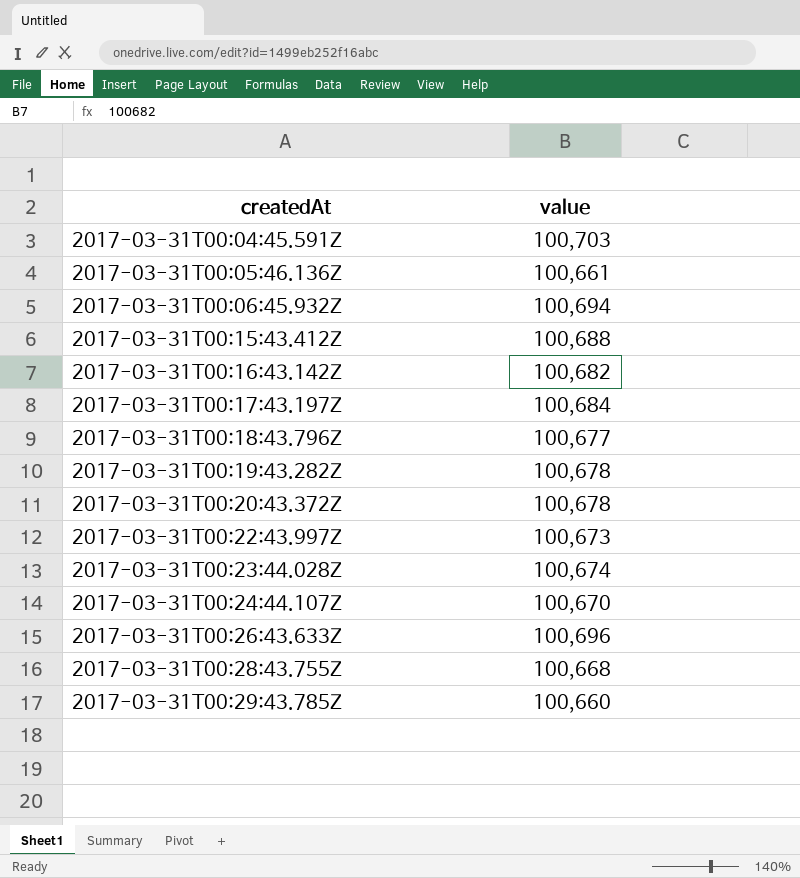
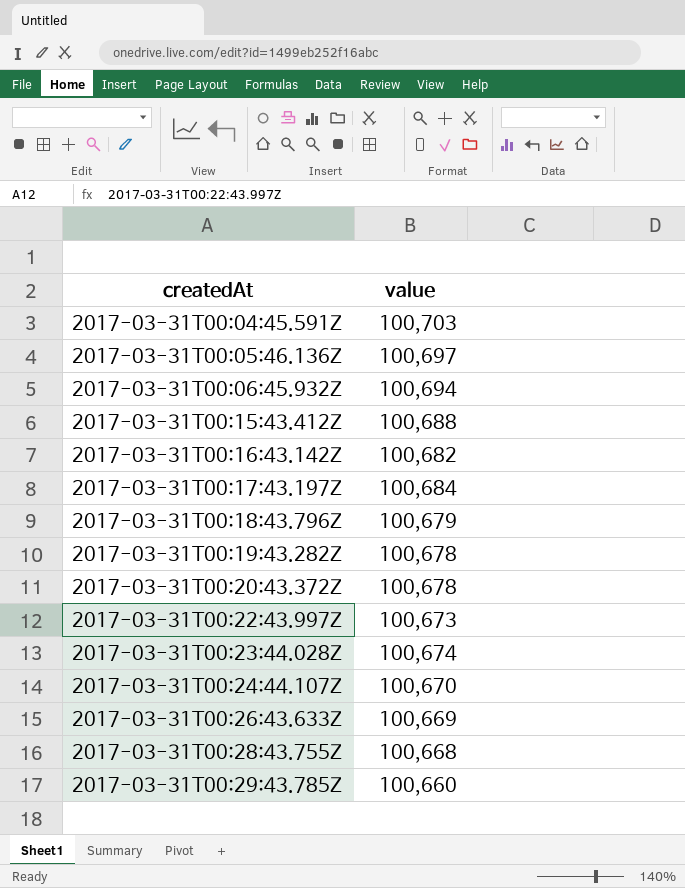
2017-03-31T00:05:46.136Z | value: 100,661 -> 100,697
2017-03-31T00:18:43.796Z | value: 100,677 -> 100,679
2017-03-31T00:26:43.633Z | value: 100,696 -> 100,669

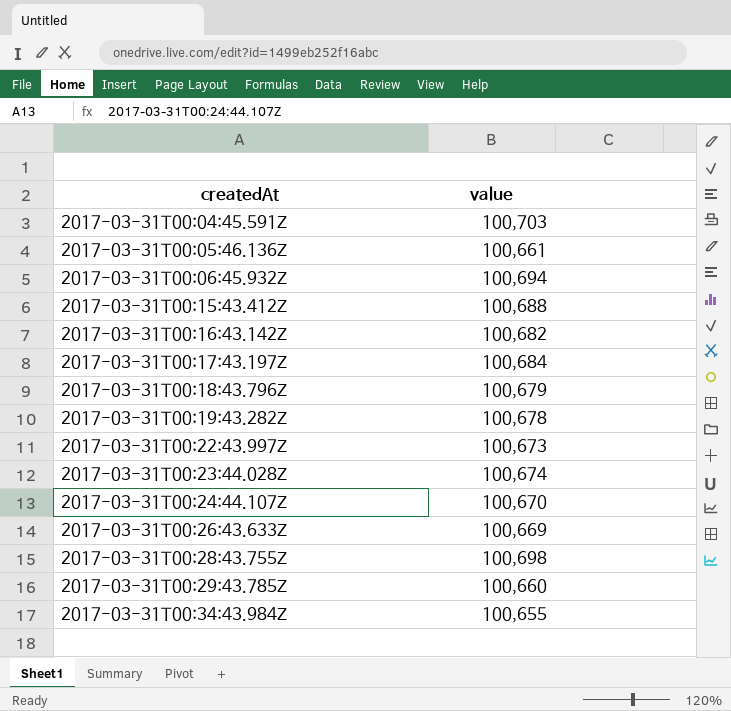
row 2017-03-31T00:20:43.372Z: 100,678 -> none
2017-03-31T00:05:46.136Z | value: 100,697 -> 100,661
2017-03-31T00:28:43.755Z | value: 100,668 -> 100,698
row 2017-03-31T00:34:43.984Z: none -> 100,655

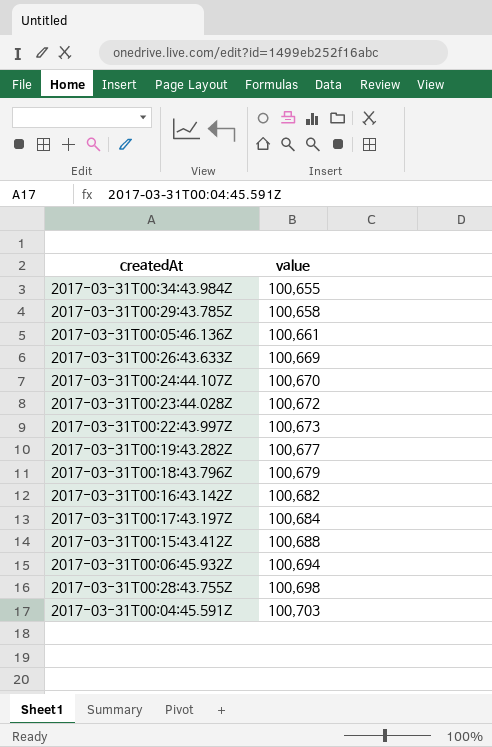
row order: createdAt ascending -> value ascending
2017-03-31T00:29:43.785Z | value: 100,660 -> 100,658
2017-03-31T00:23:44.028Z | value: 100,674 -> 100,672
2017-03-31T00:19:43.282Z | value: 100,678 -> 100,677

